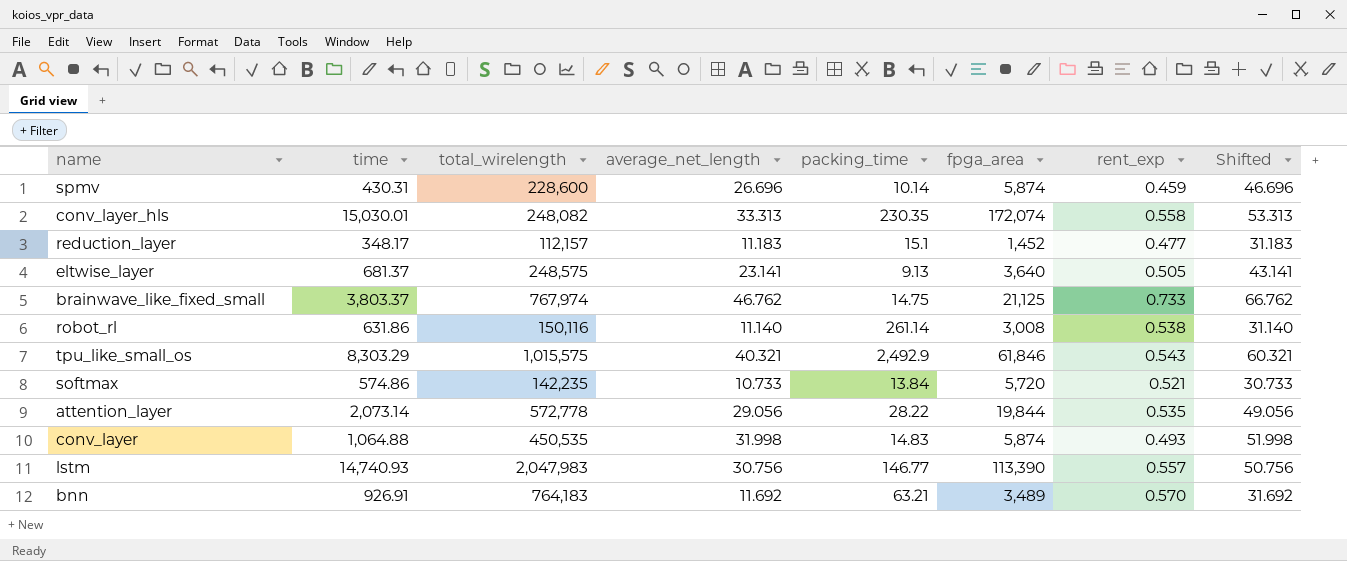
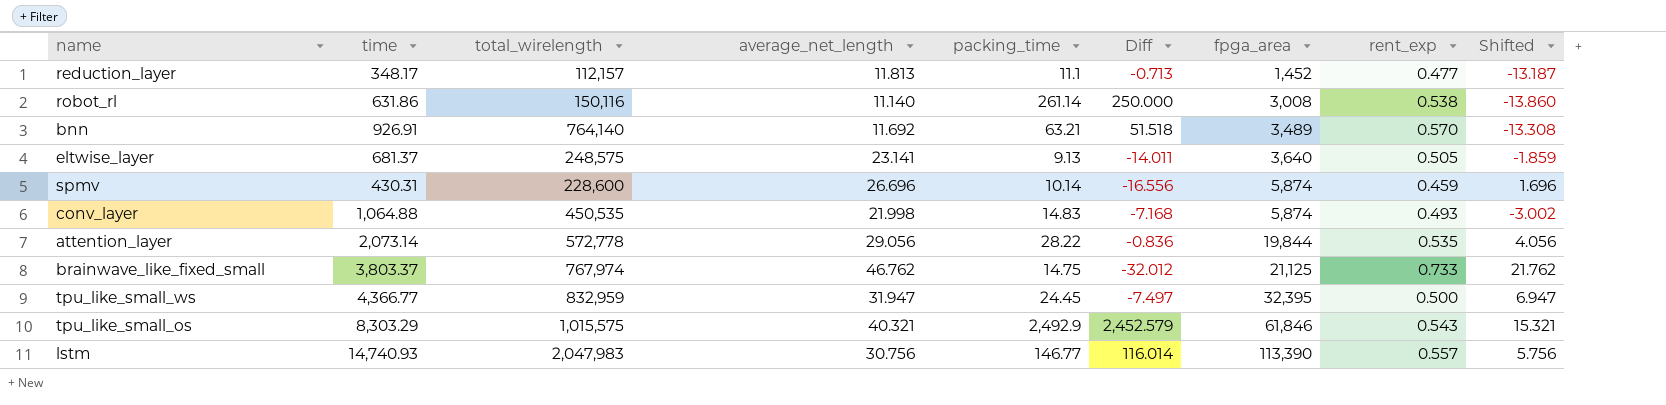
row order: none -> fpga_area ascending
column Diff | formula: none -> [packing_time] - [average_net_length]
column Shifted | formula: [average_net_length] + 20 -> [average_net_length] - 25
row conv_layer_hls: 15,030.01 | 248,082 | 33.313 | 230.35 | 172,074 | 0.558 | 53.313 -> none
row softmax: 574.86 | 142,235 | 10.733 | 13.84 | 5,720 | 0.521 | 30.733 -> none
reduction_layer | average_net_length: 11.183 -> 11.813
reduction_layer | packing_time: 15.1 -> 11.1
bnn | total_wirelength: 764,183 -> 764,140
conv_layer | average_net_length: 31.998 -> 21.998
row tpu_like_small_ws: none -> 4,366.77 | 832,959 | 31.947 | 24.45 | -7.497 | 32,395 | 0.500 | 6.947

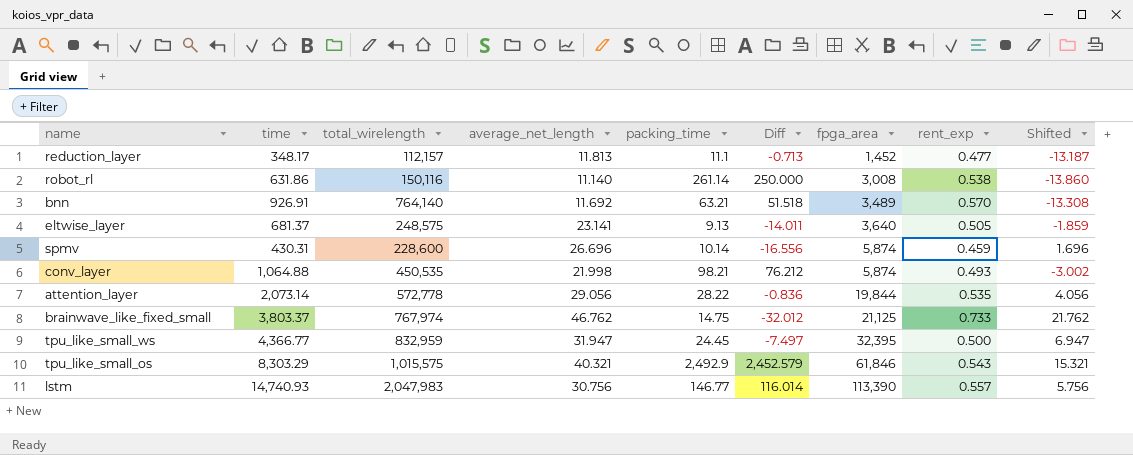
conv_layer | packing_time: 14.83 -> 98.21
conv_layer | Diff: -7.168 -> 76.212

